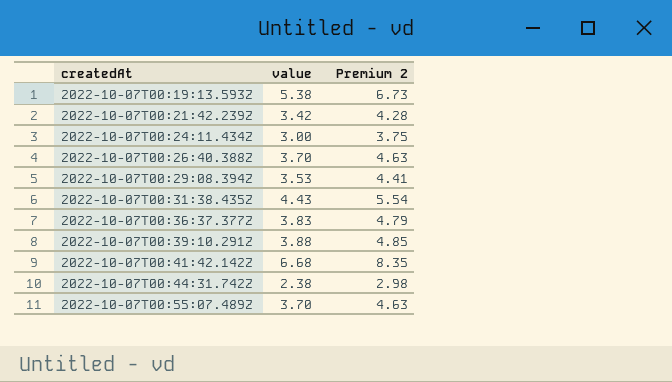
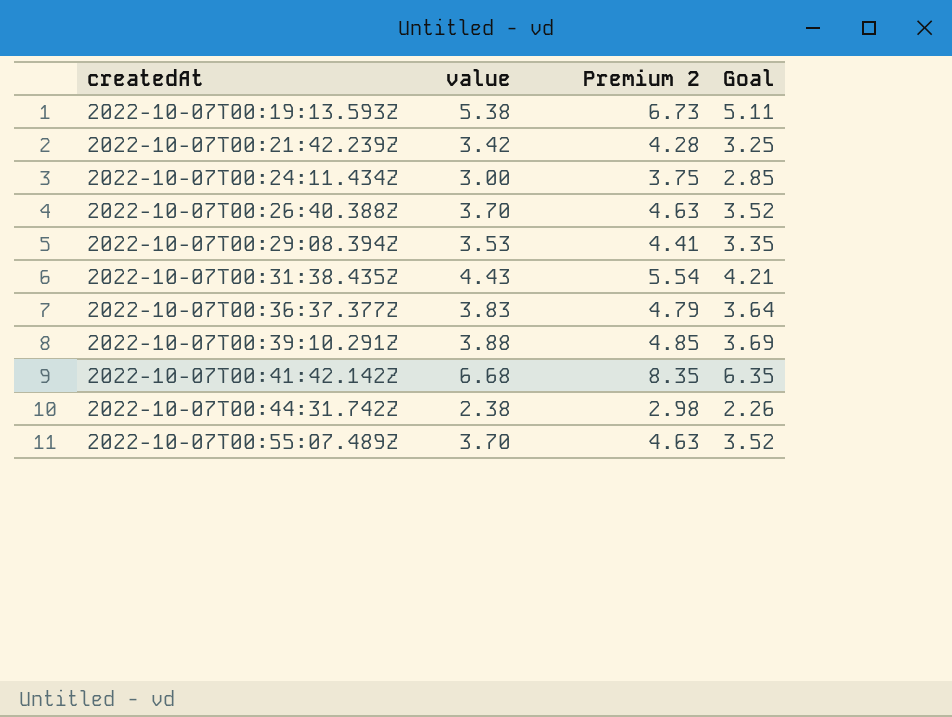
column Goal | formula: none -> [value] * 0.95

